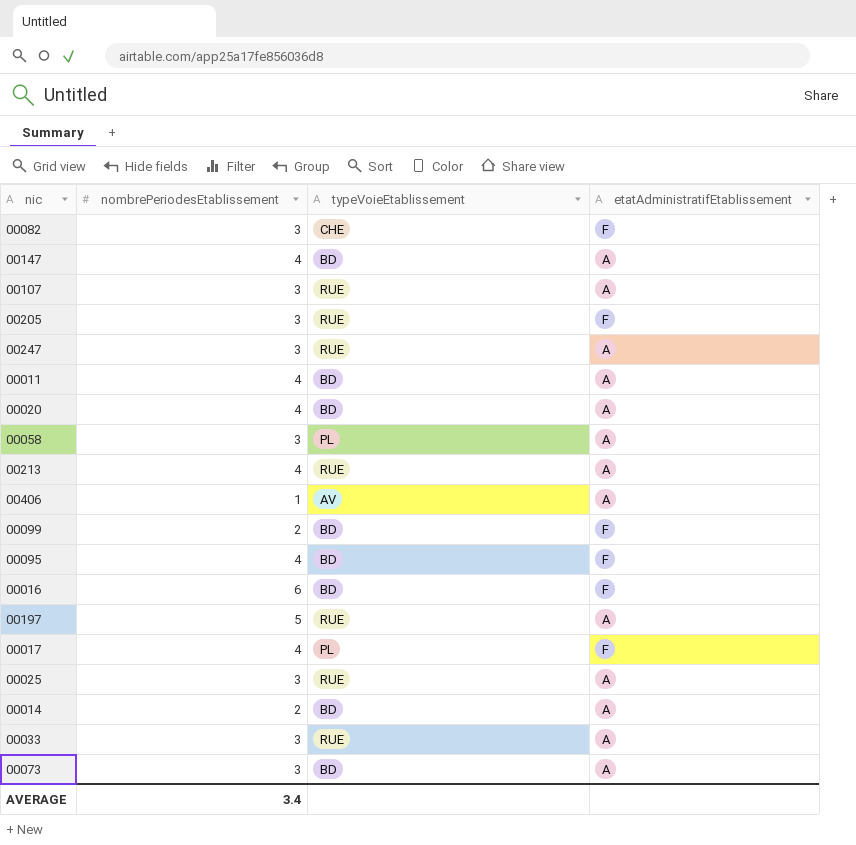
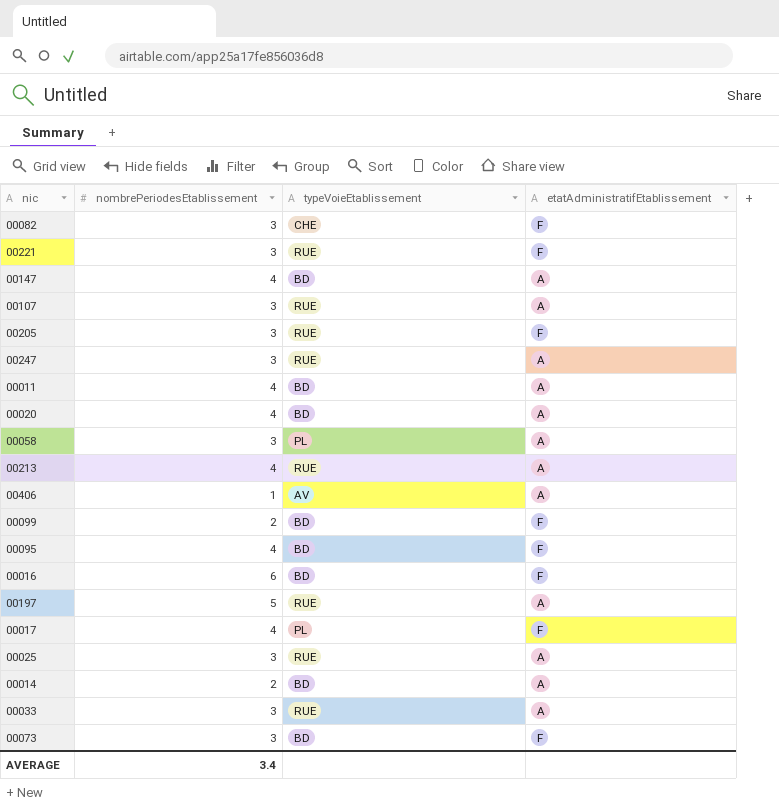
row 00221: none -> 3 | RUE | F
00073 | etatAdministratifEtablissement: A -> F

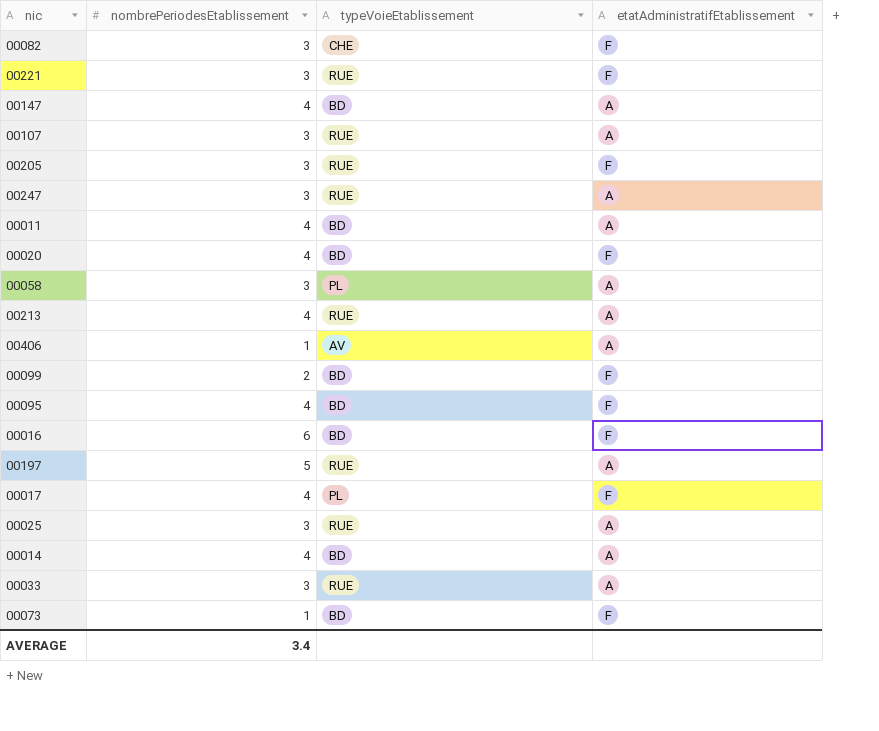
00020 | etatAdministratifEtablissement: A -> F
00014 | nombrePeriodesEtablissement: 2 -> 4
00073 | nombrePeriodesEtablissement: 3 -> 1

